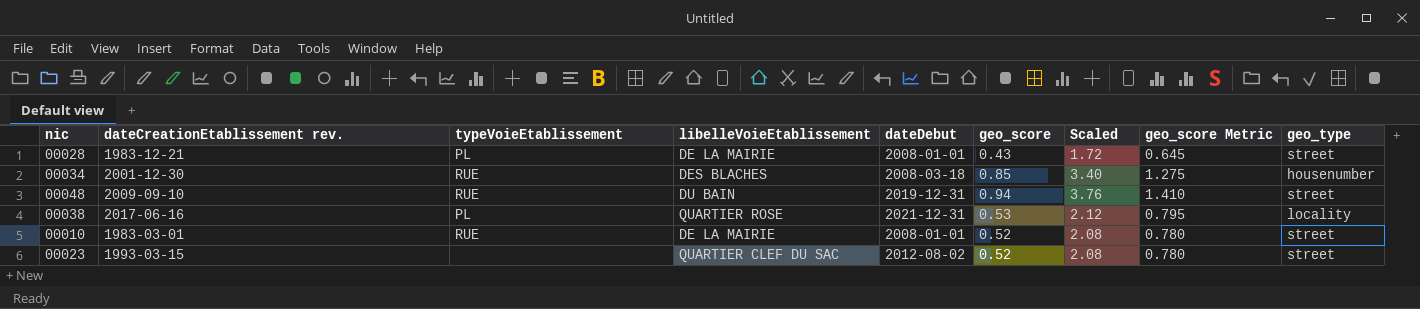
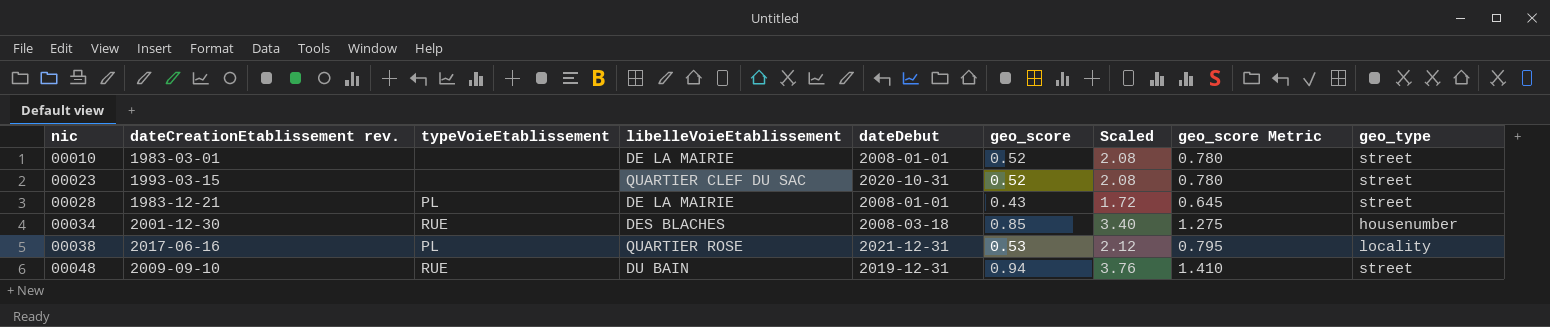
row order: none -> nic ascending
00010 | typeVoieEtablissement: RUE -> none
00023 | dateDebut: 2012-08-02 -> 2020-10-31

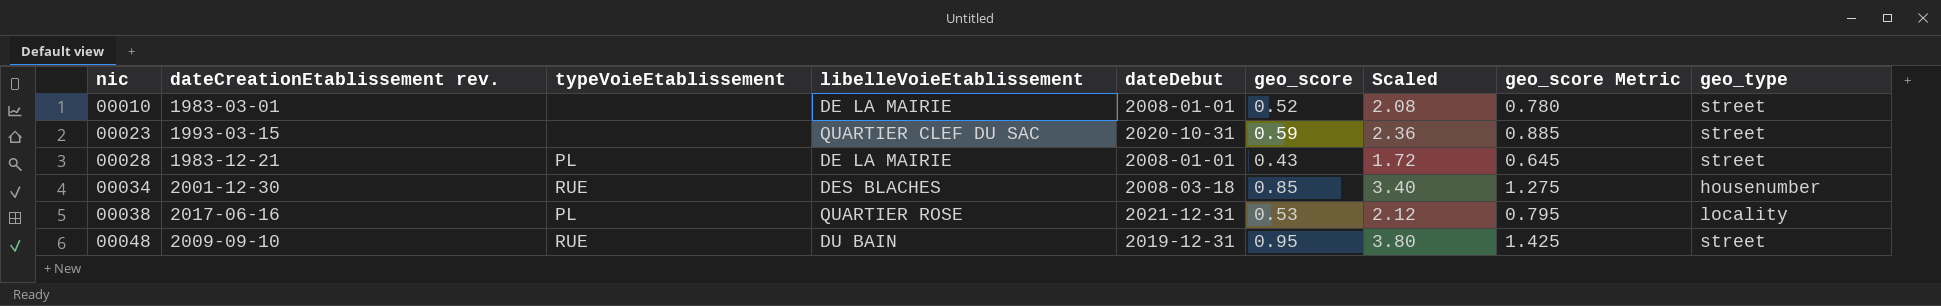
00023 | geo_score: 0.52 -> 0.59
00023 | Scaled: 2.08 -> 2.36
00023 | geo_score Metric: 0.780 -> 0.885
00048 | geo_score: 0.94 -> 0.95
00048 | Scaled: 3.76 -> 3.80
00048 | geo_score Metric: 1.410 -> 1.425

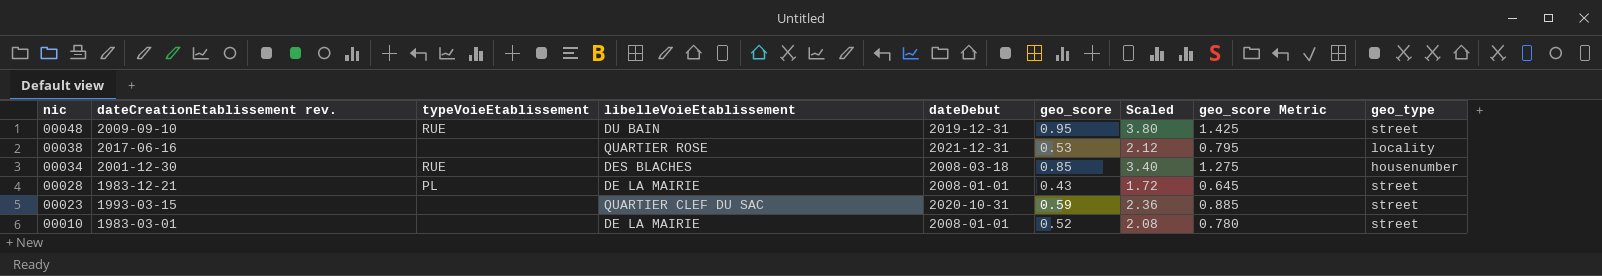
row order: nic ascending -> nic descending
00038 | typeVoieEtablissement: PL -> none

